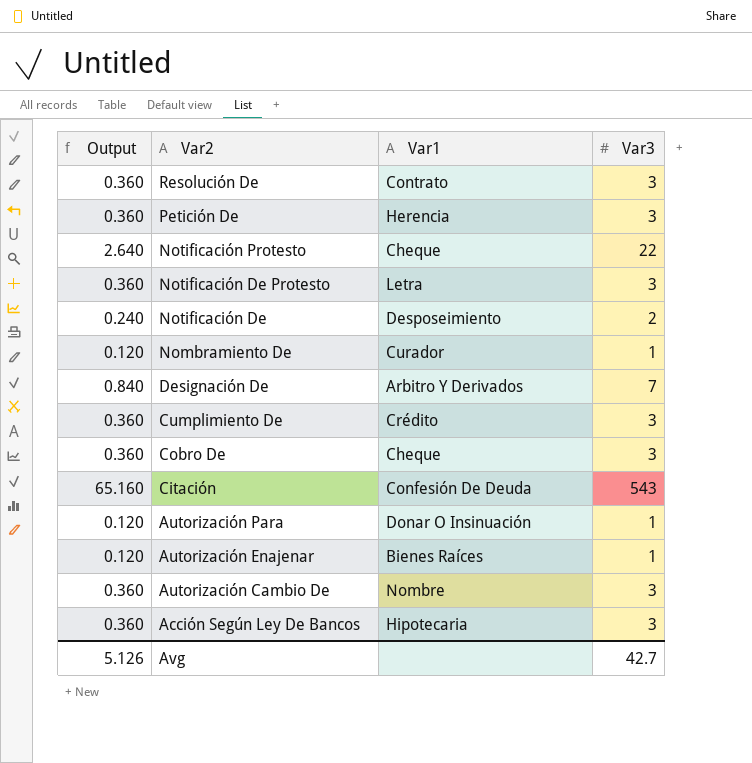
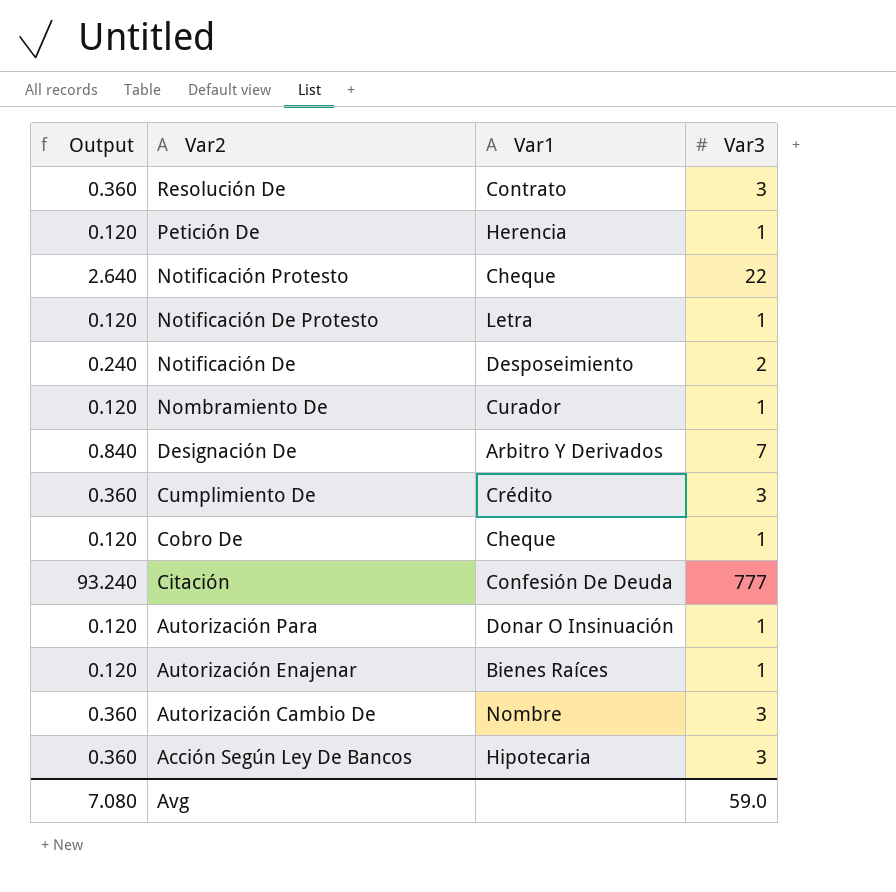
Petición De | Output: 0.360 -> 0.120
Petición De | Var3: 3 -> 1
Notificación De Protesto | Output: 0.360 -> 0.120
Notificación De Protesto | Var3: 3 -> 1
Cobro De | Output: 0.360 -> 0.120
Cobro De | Var3: 3 -> 1
Citación | Output: 65.160 -> 93.240
Citación | Var3: 543 -> 777
Avg | Output: 5.126 -> 7.080
Avg | Var3: 42.7 -> 59.0

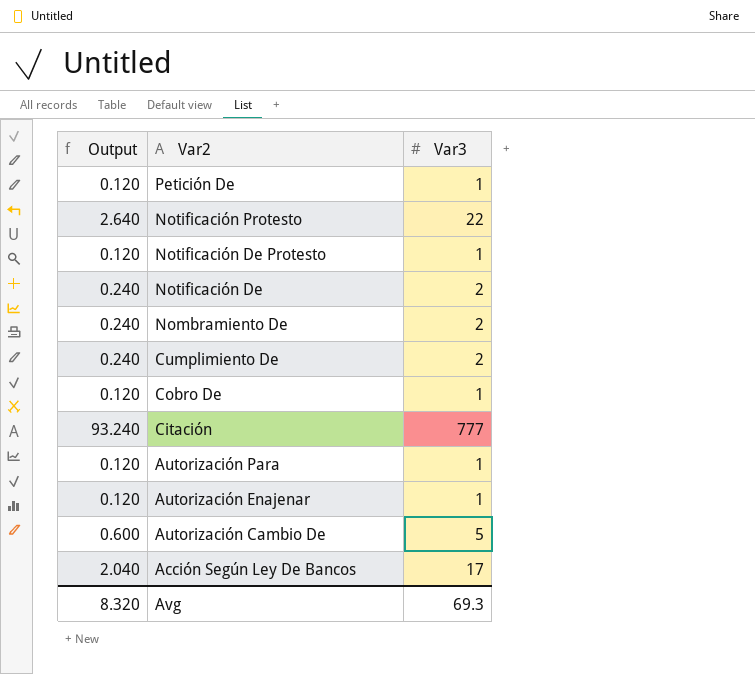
column Var1 | position: 3 -> none
row Resolución De: 0.360 | Contrato | 3 -> none
row Designación De: 0.840 | Arbitro Y Derivados | 7 -> none
Nombramiento De | Output: 0.120 -> 0.240
Nombramiento De | Var3: 1 -> 2
Cumplimiento De | Output: 0.360 -> 0.240
Cumplimiento De | Var3: 3 -> 2
Autorización Cambio De | Output: 0.360 -> 0.600
Autorización Cambio De | Var3: 3 -> 5
Acción Según Ley De Bancos | Output: 0.360 -> 2.040
Acción Según Ley De Bancos | Var3: 3 -> 17
Avg | Output: 7.080 -> 8.320
Avg | Var3: 59.0 -> 69.3

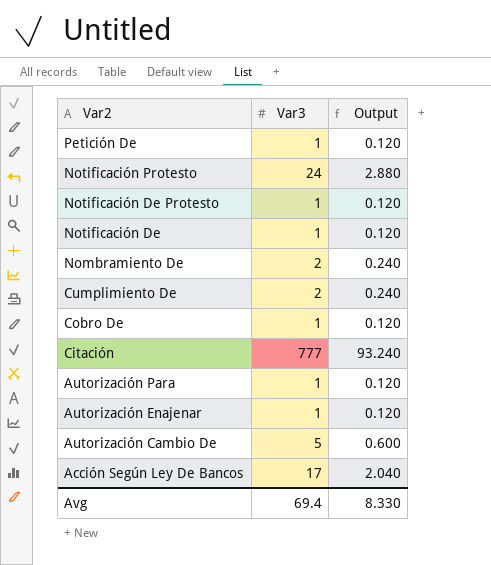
column Output | position: 1 -> 3
Notificación Protesto | Var3: 22 -> 24
Notificación Protesto | Output: 2.640 -> 2.880
Notificación De | Var3: 2 -> 1
Notificación De | Output: 0.240 -> 0.120
Avg | Var3: 69.3 -> 69.4
Avg | Output: 8.320 -> 8.330

